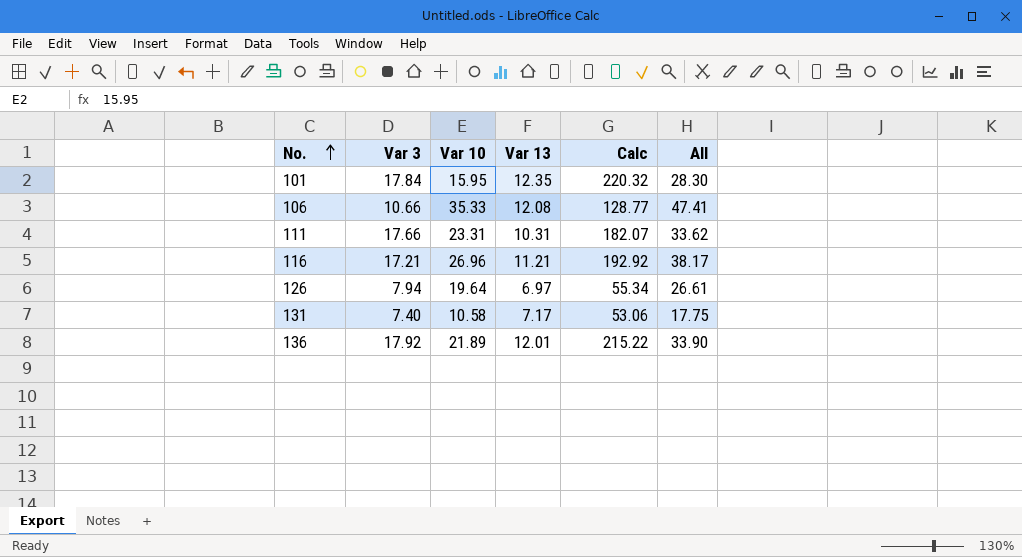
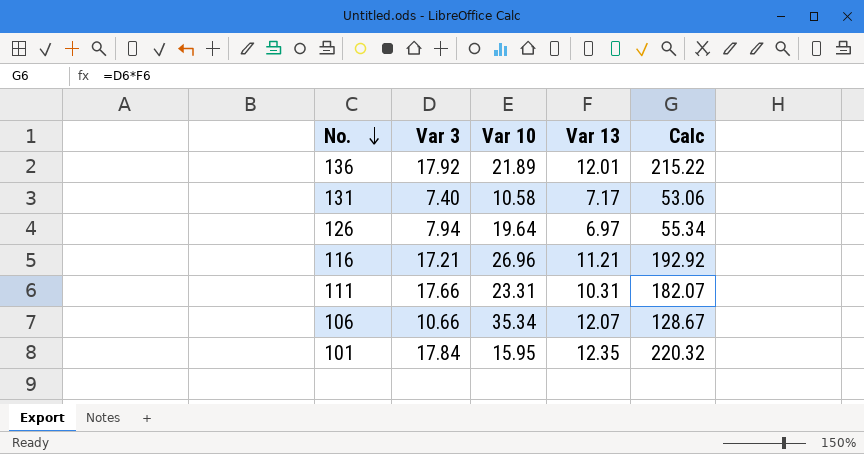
row order: No. ascending -> No. descending
column All | formula: [Var 10] + [Var 13] -> none
106 | Var 10: 35.33 -> 35.34
106 | Var 13: 12.08 -> 12.07
106 | Calc: 128.77 -> 128.67

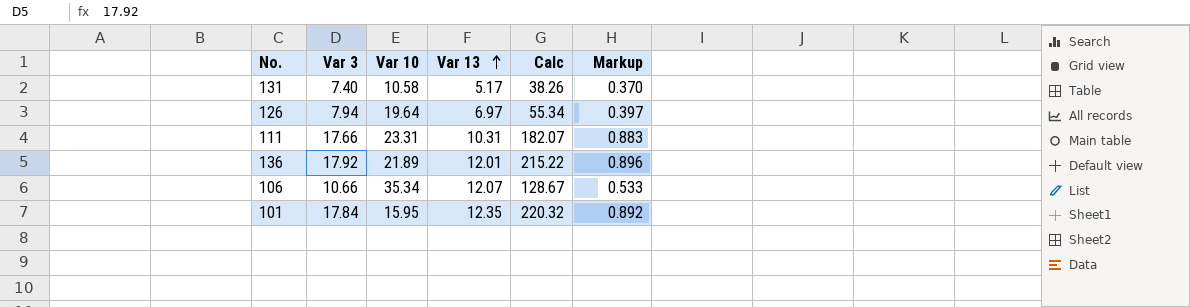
row order: No. descending -> Var 13 ascending
column Markup | formula: none -> [Var 3] * 0.05
row 116: 17.21 | 26.96 | 11.21 | 192.92 -> none
131 | Var 13: 7.17 -> 5.17
131 | Calc: 53.06 -> 38.26

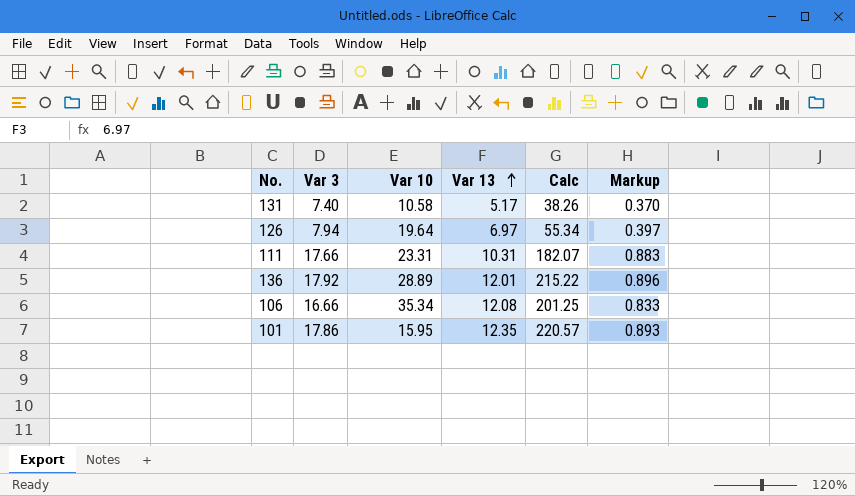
136 | Var 10: 21.89 -> 28.89
106 | Var 3: 10.66 -> 16.66
106 | Var 13: 12.07 -> 12.08
106 | Calc: 128.67 -> 201.25
106 | Markup: 0.533 -> 0.833
101 | Var 3: 17.84 -> 17.86
101 | Calc: 220.32 -> 220.57
101 | Markup: 0.892 -> 0.893

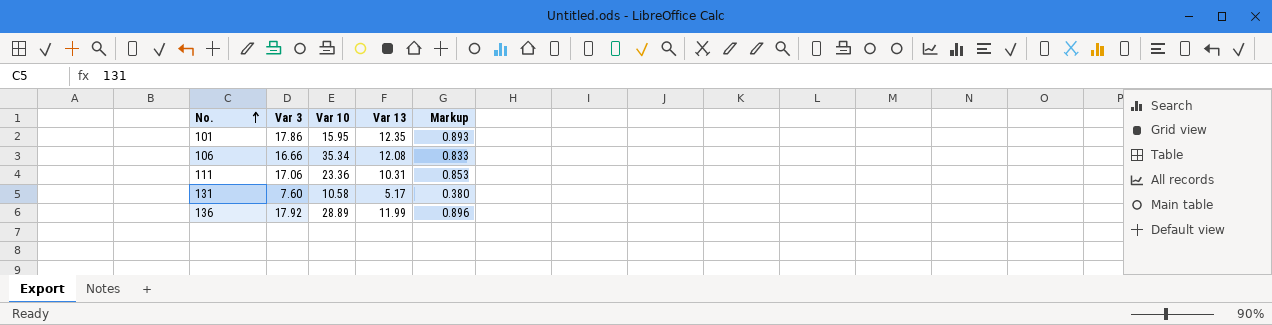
row order: Var 13 ascending -> No. ascending
column Calc | formula: [Var 3] * [Var 13] -> none
row 126: 7.94 | 19.64 | 6.97 | 55.34 | 0.397 -> none
111 | Var 3: 17.66 -> 17.06
111 | Var 10: 23.31 -> 23.36
111 | Markup: 0.883 -> 0.853
131 | Var 3: 7.40 -> 7.60
131 | Markup: 0.370 -> 0.380
136 | Var 13: 12.01 -> 11.99

